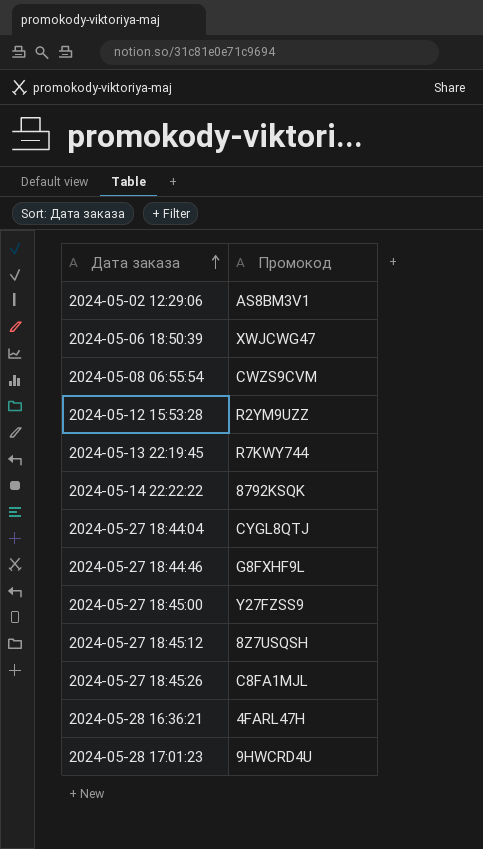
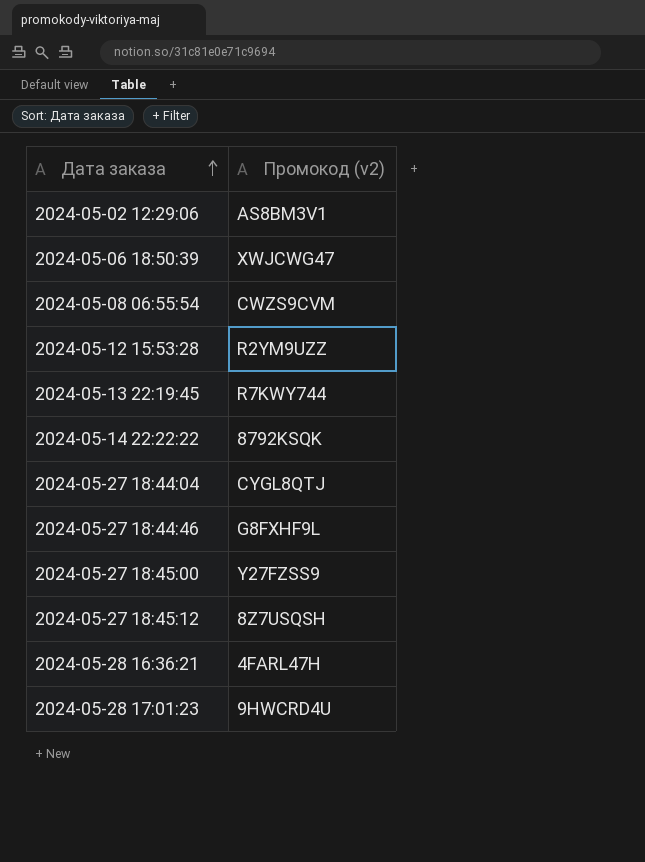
column name: Промокод -> Промокод (v2)
row 2024-05-27 18:45:26: C8FA1MJL -> none

